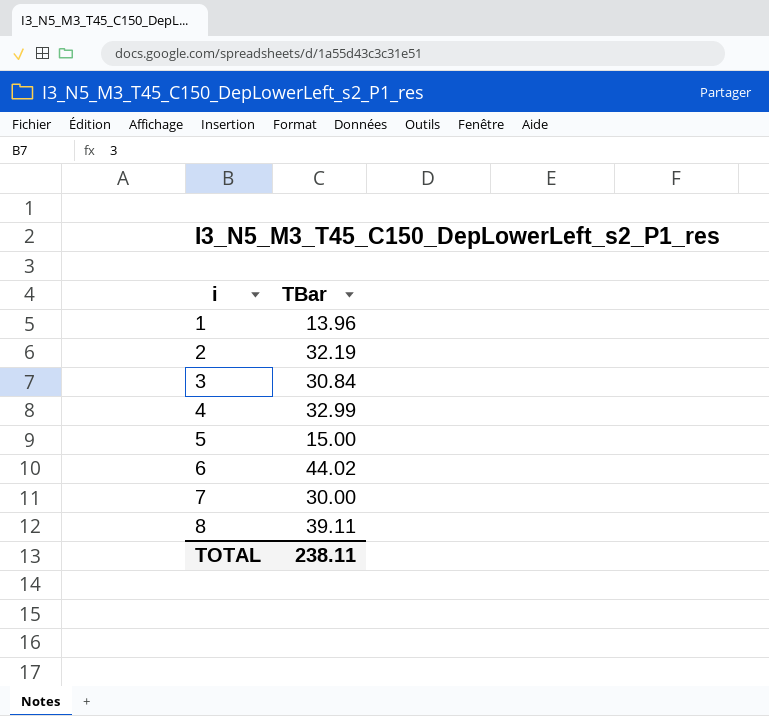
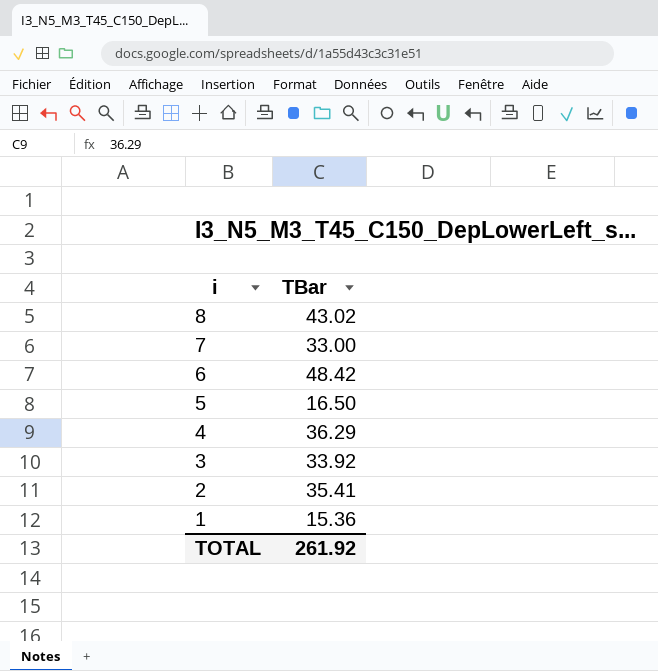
row order: i ascending -> i descending
8 | TBar: 39.11 -> 43.02
7 | TBar: 30.00 -> 33.00
6 | TBar: 44.02 -> 48.42
5 | TBar: 15.00 -> 16.50
4 | TBar: 32.99 -> 36.29
3 | TBar: 30.84 -> 33.92
2 | TBar: 32.19 -> 35.41
1 | TBar: 13.96 -> 15.36
TOTAL | TBar: 238.11 -> 261.92

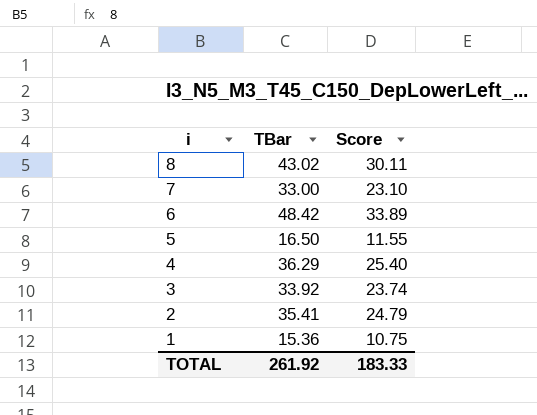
column Score | formula: none -> [TBar] * 0.7

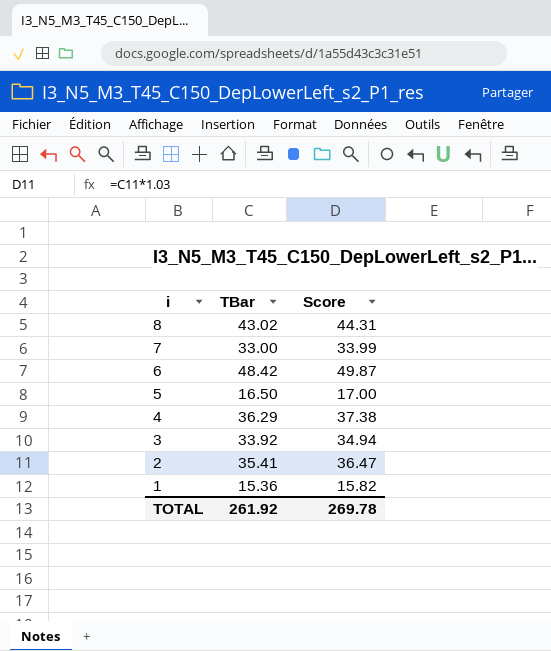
column Score | formula: [TBar] * 0.7 -> [TBar] * 1.03
TOTAL | Score: 183.33 -> 269.78

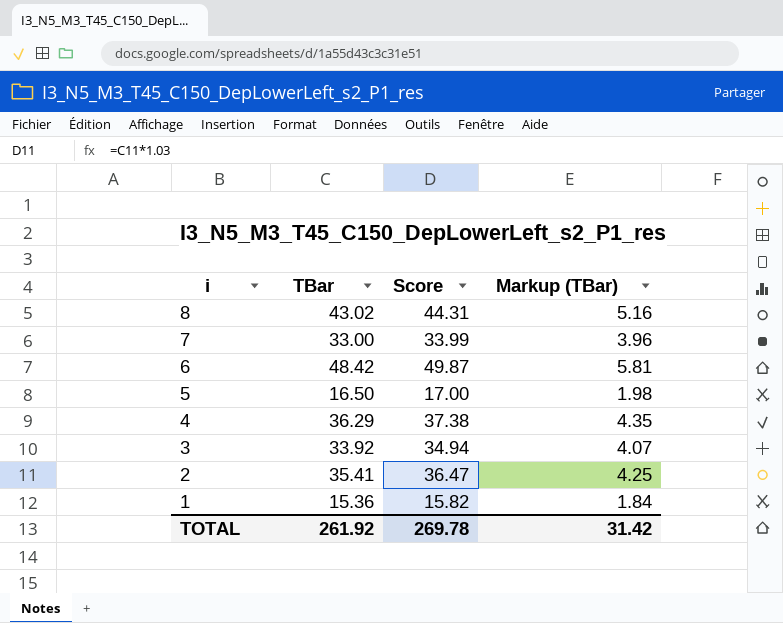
column Markup (TBar) | formula: none -> [TBar] * 0.12

